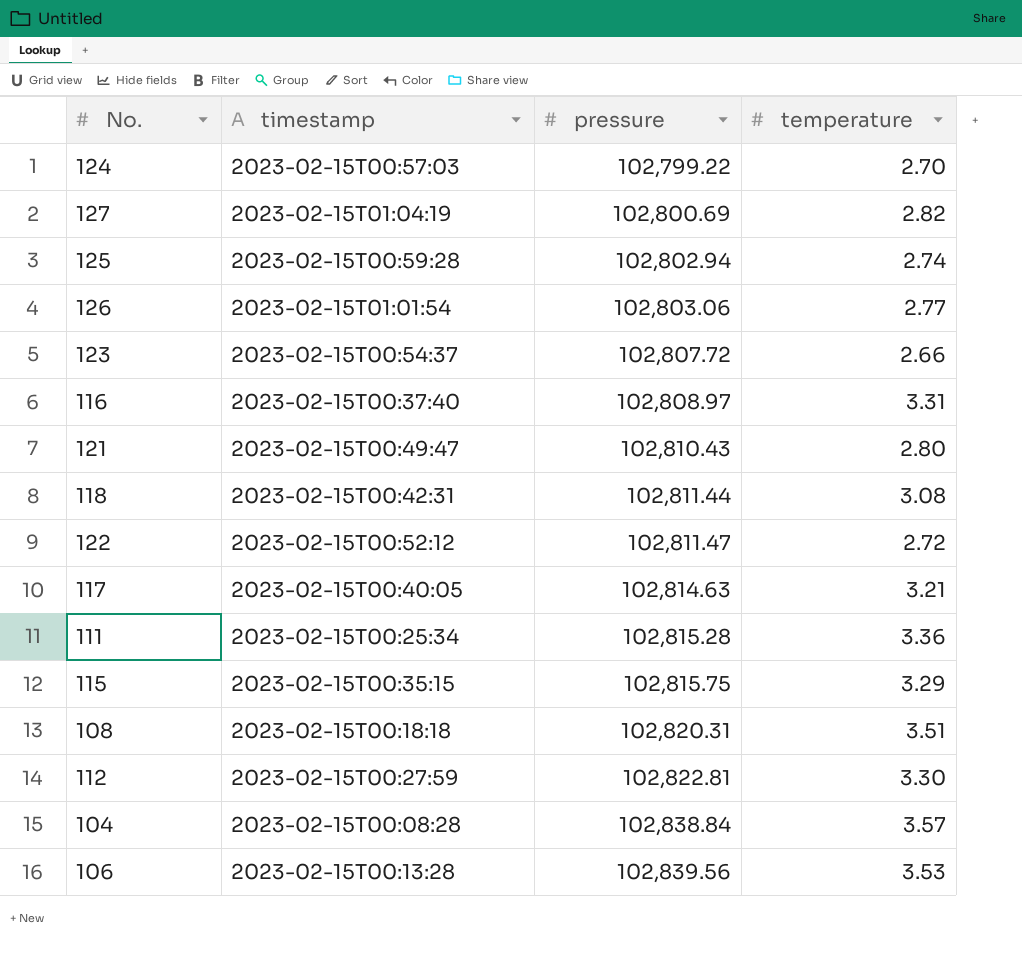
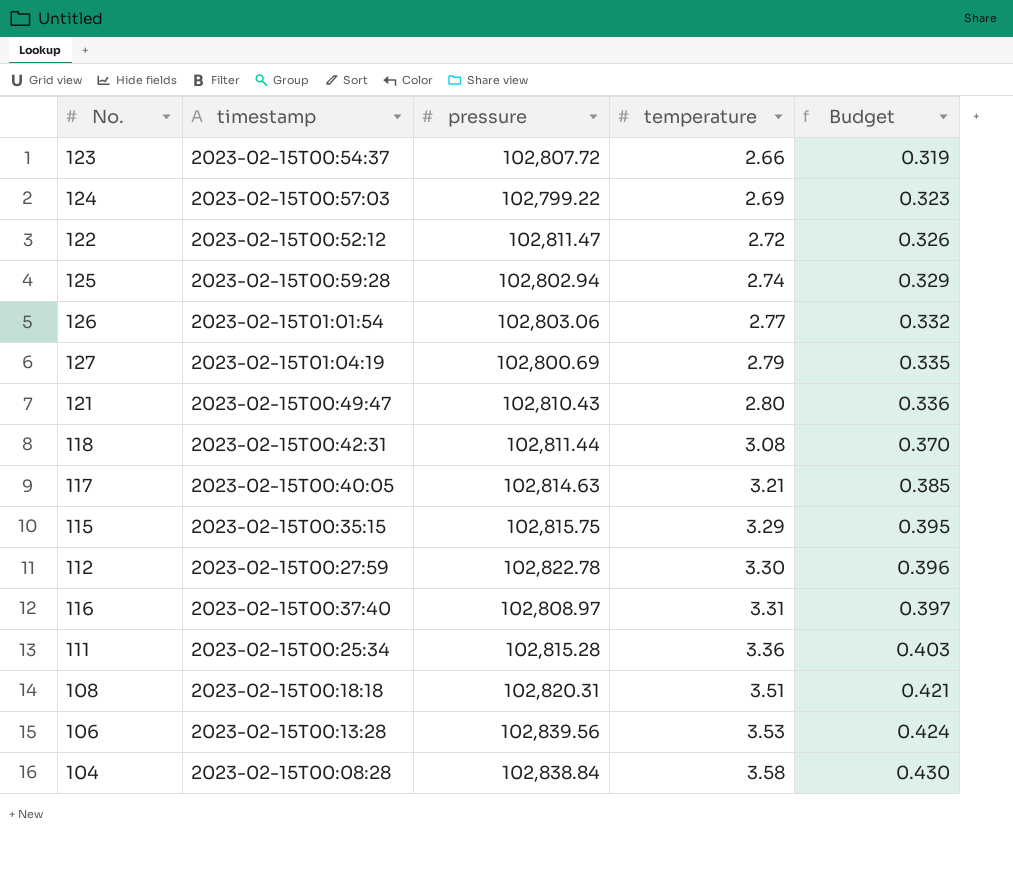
row order: pressure ascending -> temperature ascending
column Budget | formula: none -> [temperature] * 0.12
124 | temperature: 2.70 -> 2.69
127 | temperature: 2.82 -> 2.79
112 | pressure: 102,822.81 -> 102,822.78
104 | temperature: 3.57 -> 3.58

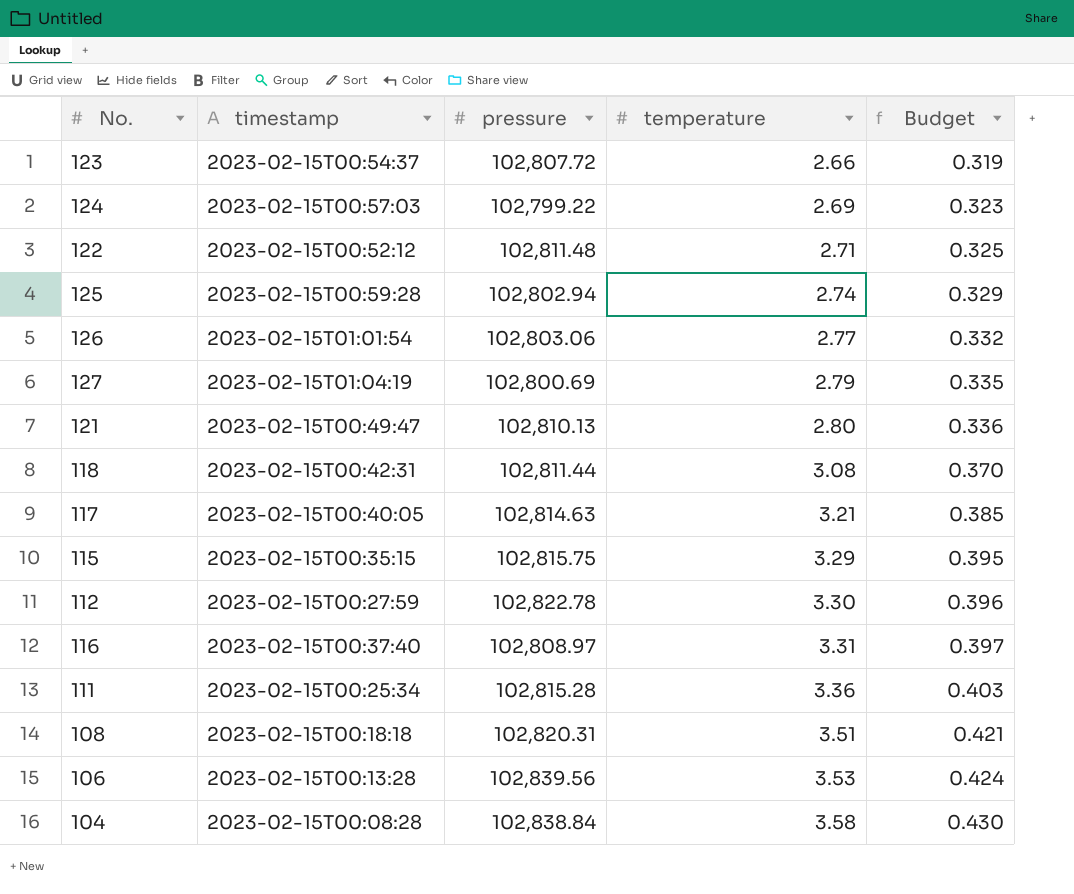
122 | pressure: 102,811.47 -> 102,811.48
122 | temperature: 2.72 -> 2.71
122 | Budget: 0.326 -> 0.325
121 | pressure: 102,810.43 -> 102,810.13

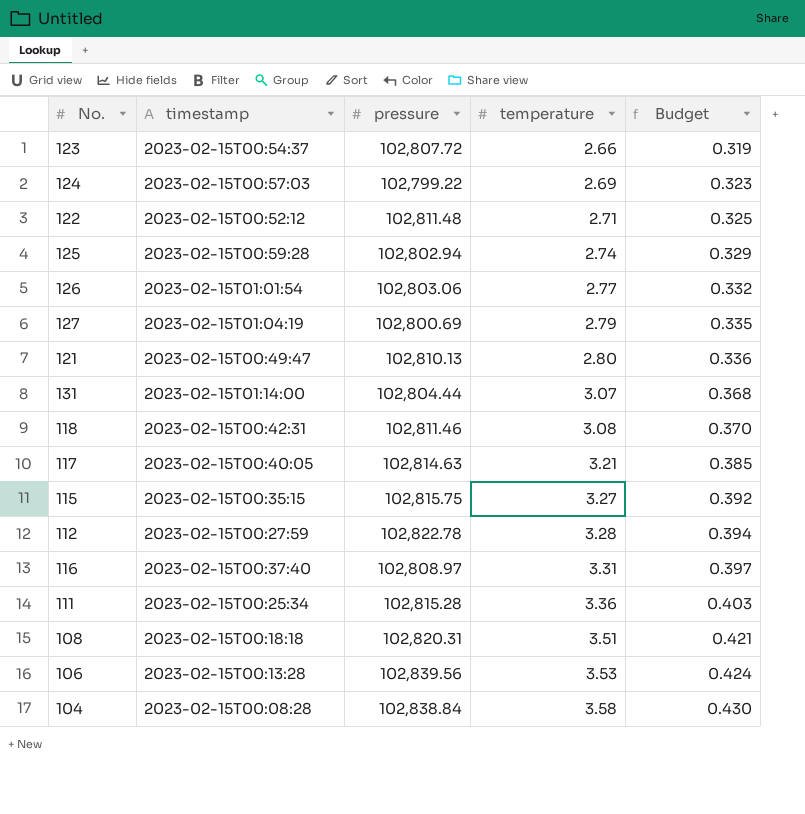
row 131: none -> 2023-02-15T01:14:00 | 102,804.44 | 3.07 | 0.368
118 | pressure: 102,811.44 -> 102,811.46
115 | temperature: 3.29 -> 3.27
115 | Budget: 0.395 -> 0.392
112 | temperature: 3.30 -> 3.28
112 | Budget: 0.396 -> 0.394

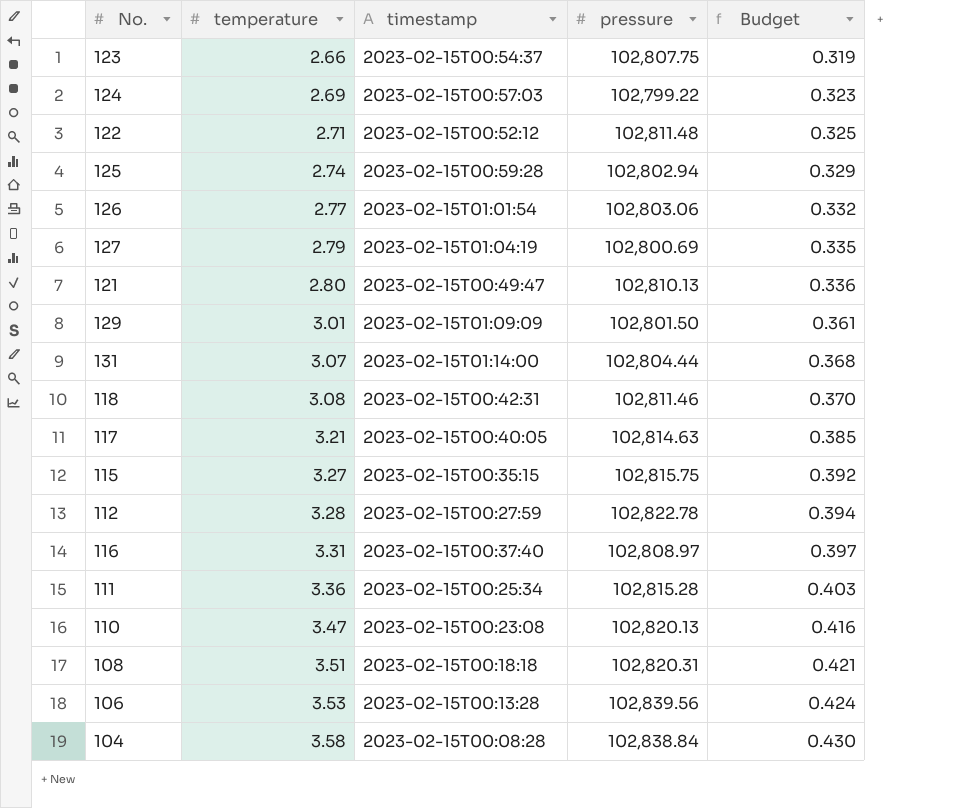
column temperature | position: 4 -> 2
123 | pressure: 102,807.72 -> 102,807.75
row 129: none -> 3.01 | 2023-02-15T01:09:09 | 102,801.50 | 0.361
row 110: none -> 3.47 | 2023-02-15T00:23:08 | 102,820.13 | 0.416

